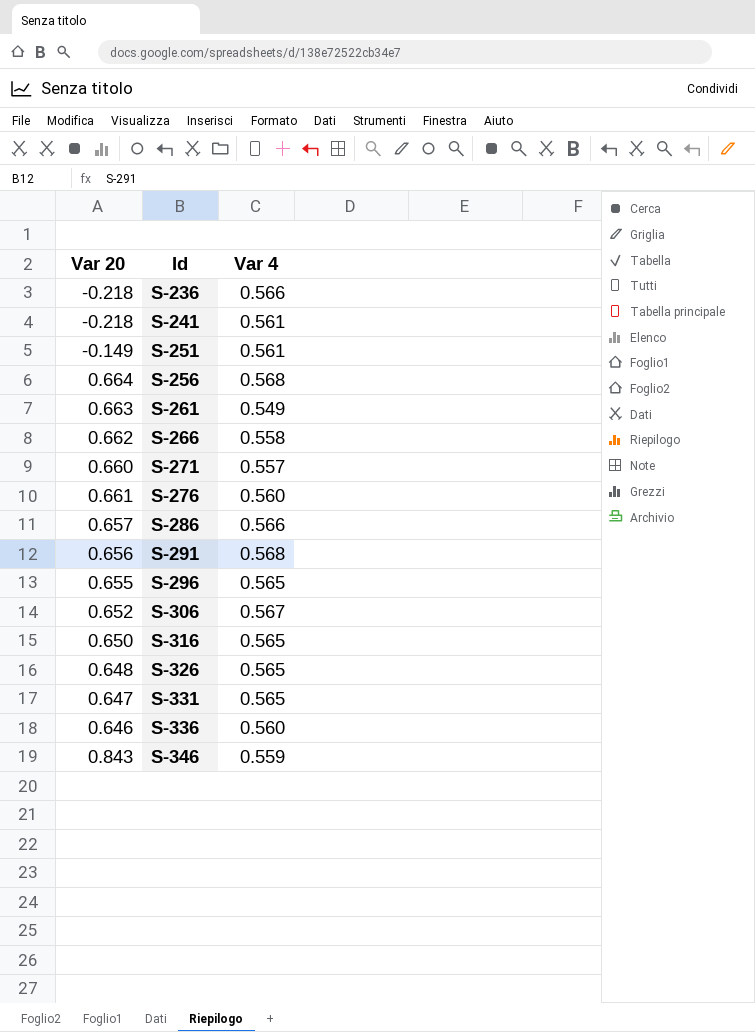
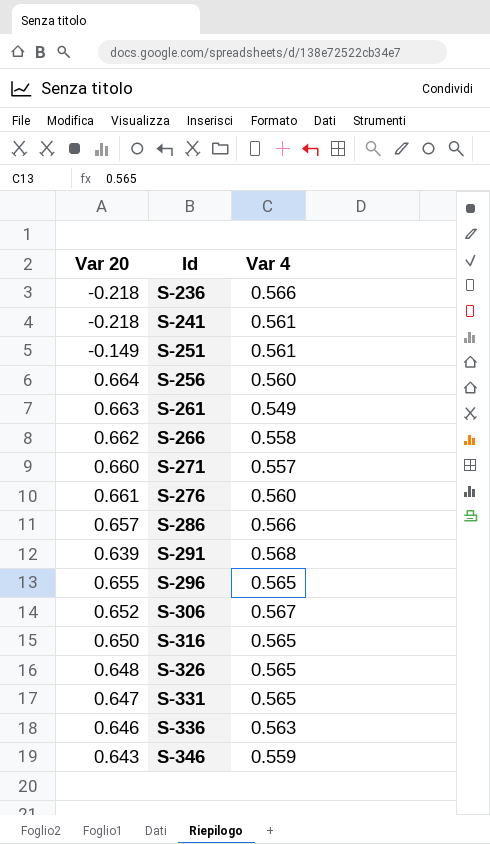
S-256 | Var 4: 0.568 -> 0.560
S-291 | Var 20: 0.656 -> 0.639
S-336 | Var 4: 0.560 -> 0.563
S-346 | Var 20: 0.843 -> 0.643

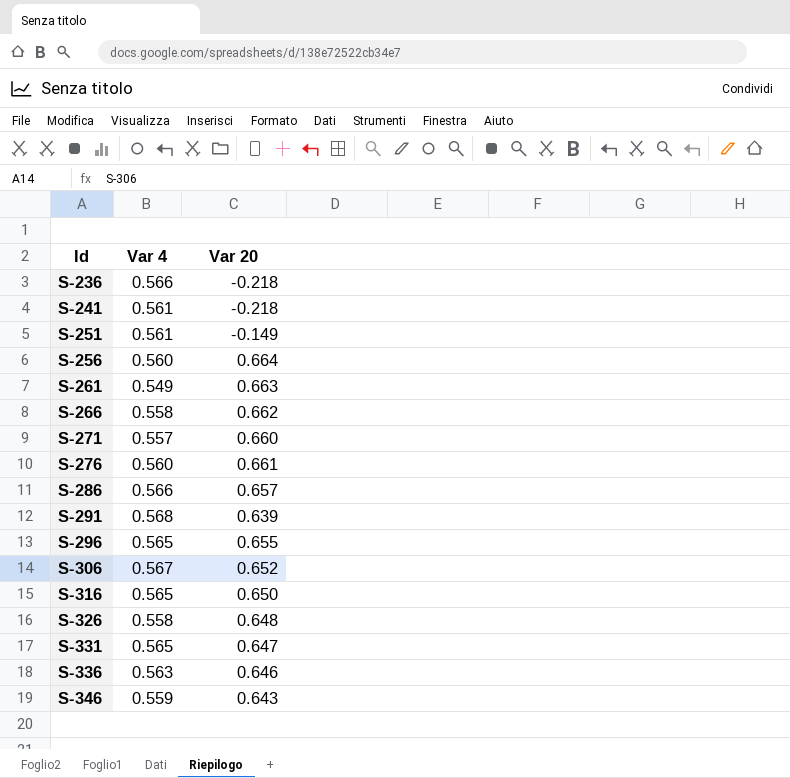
column Var 20 | position: 1 -> 3
S-326 | Var 4: 0.565 -> 0.558

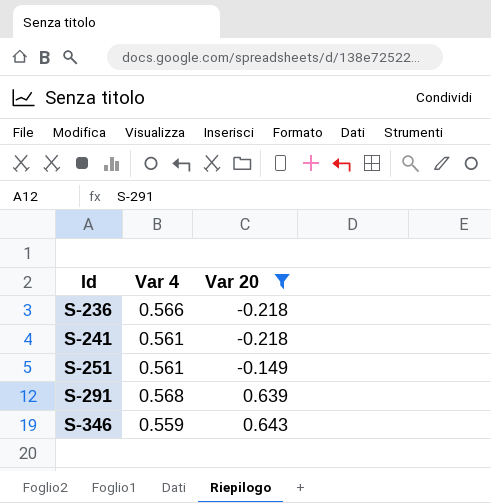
filter: none -> Var 20 <= 0.643

